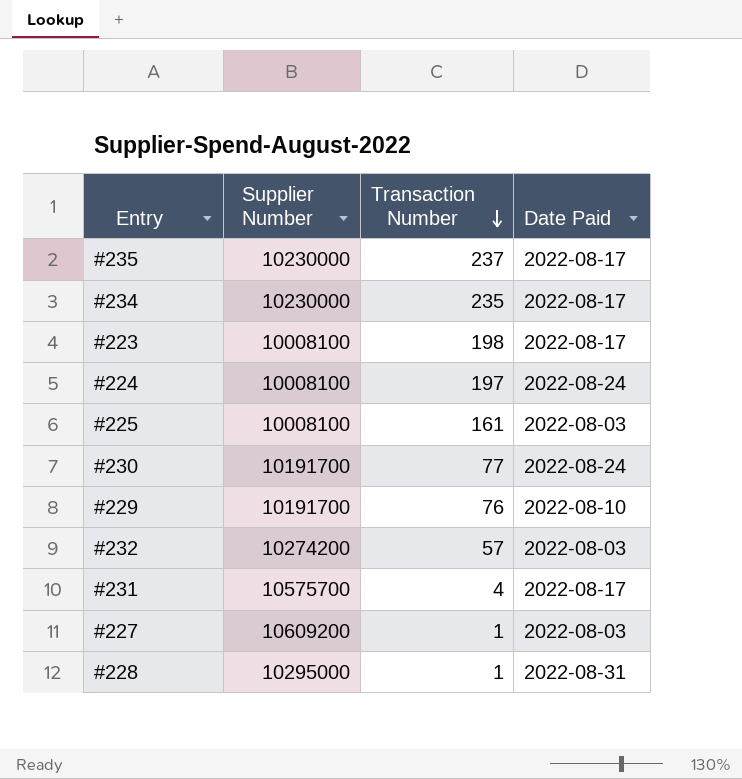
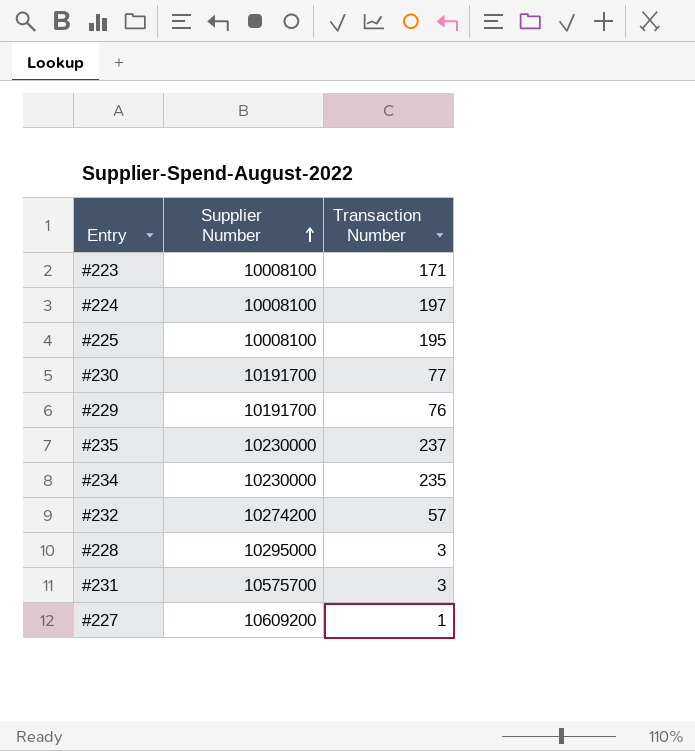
row order: Transaction Number descending -> Supplier Number ascending
column Date Paid | position: 4 -> none
#223 | Transaction Number: 198 -> 171
#225 | Transaction Number: 161 -> 195
#228 | Transaction Number: 1 -> 3
#231 | Transaction Number: 4 -> 3

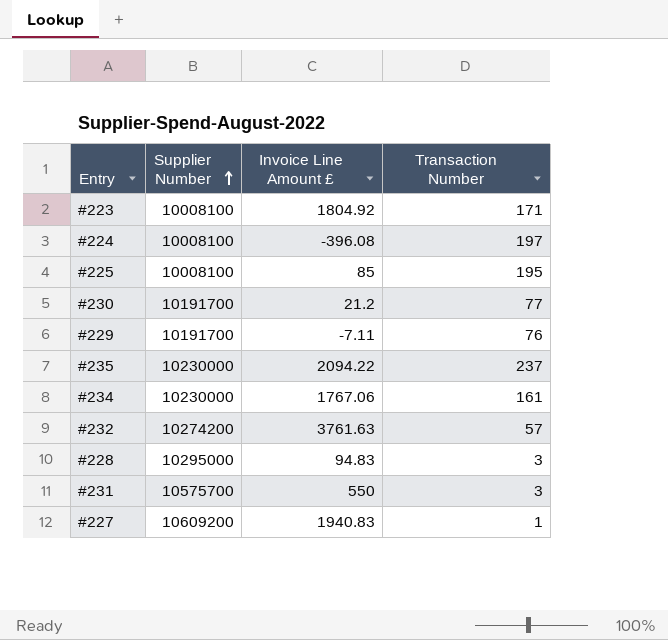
column Invoice Line Amount £ | position: none -> 3
#234 | Transaction Number: 235 -> 161

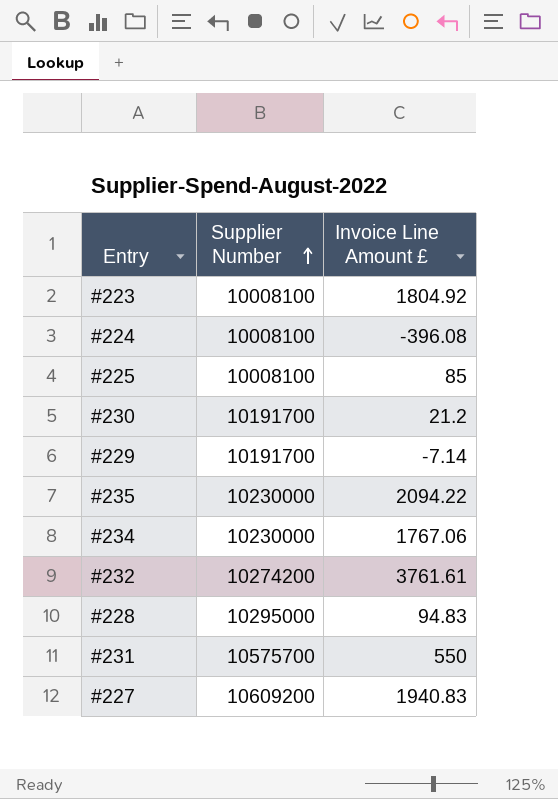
column Transaction Number | position: 4 -> none
#229 | Invoice Line Amount £: -7.11 -> -7.14
#232 | Invoice Line Amount £: 3761.63 -> 3761.61

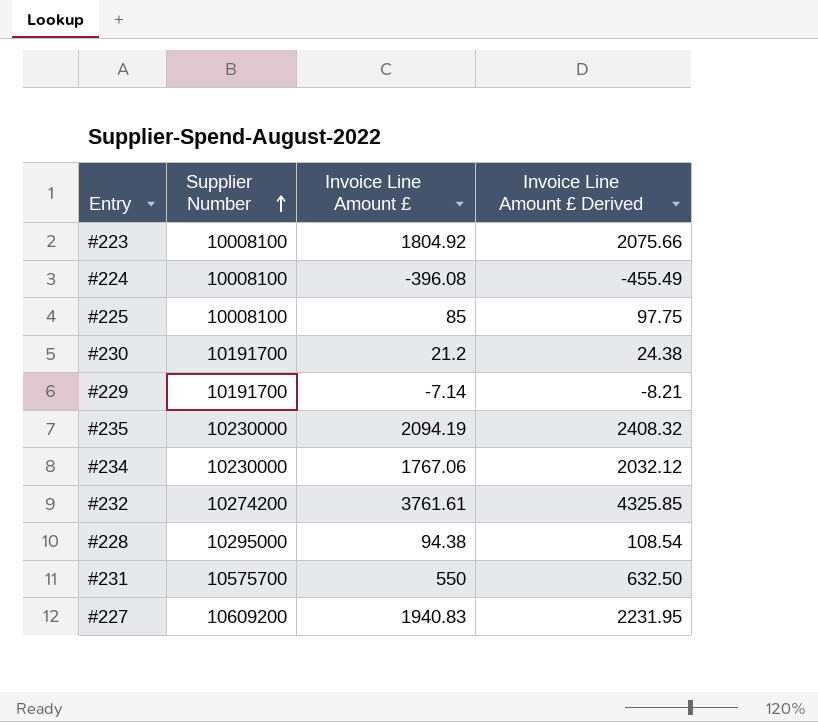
column Invoice Line Amount £ Derived | formula: none -> [Invoice Line Amount £] * 1.15
#235 | Invoice Line Amount £: 2094.22 -> 2094.19
#228 | Invoice Line Amount £: 94.83 -> 94.38

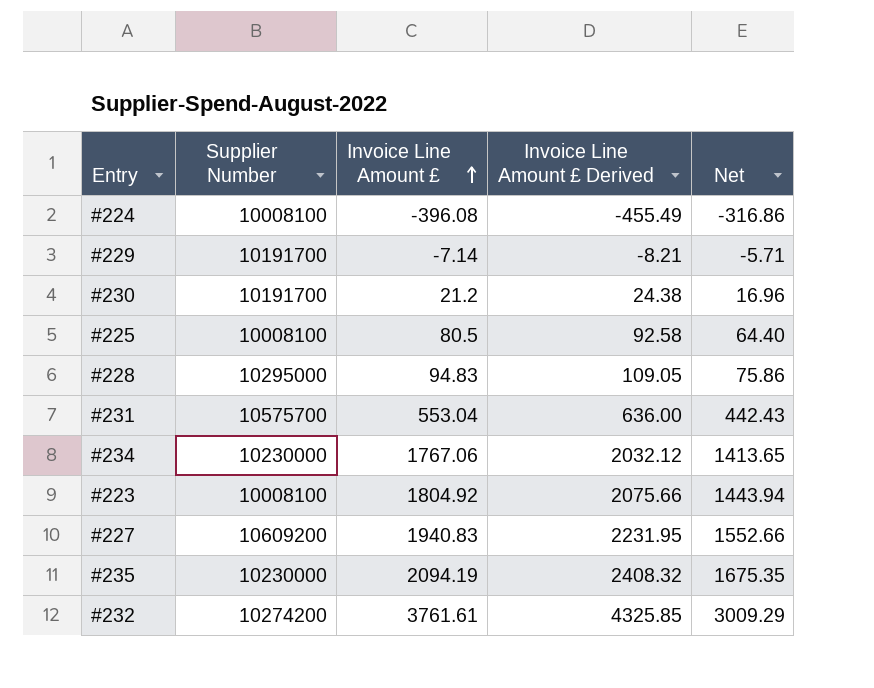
row order: Supplier Number ascending -> Invoice Line Amount £ ascending
column Net | formula: none -> [Invoice Line Amount £] * 0.8
#225 | Invoice Line Amount £: 85 -> 80.5
#225 | Invoice Line Amount £ Derived: 97.75 -> 92.58
#228 | Invoice Line Amount £: 94.38 -> 94.83
#228 | Invoice Line Amount £ Derived: 108.54 -> 109.05
#231 | Invoice Line Amount £: 550 -> 553.04
#231 | Invoice Line Amount £ Derived: 632.50 -> 636.00

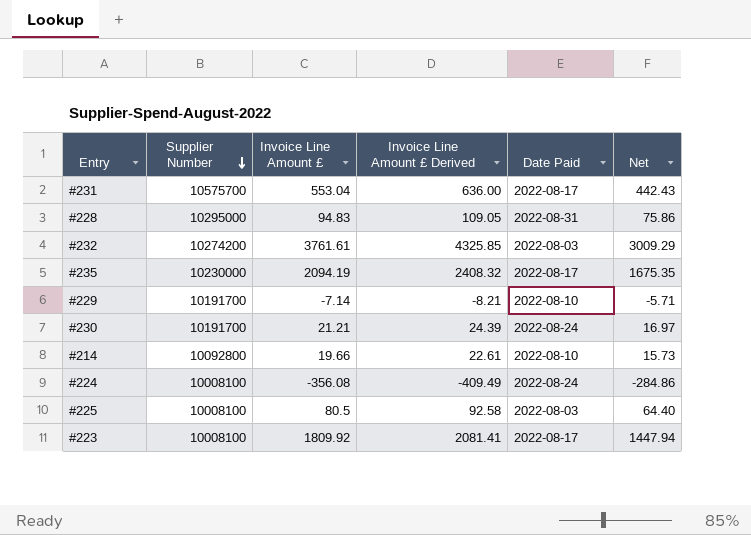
row order: Invoice Line Amount £ ascending -> Supplier Number descending
column Date Paid | position: none -> 5
row #234: 10230000 | 1767.06 | 2032.12 | 1413.65 -> none
row #227: 10609200 | 1940.83 | 2231.95 | 1552.66 -> none
#230 | Invoice Line Amount £: 21.2 -> 21.21
#230 | Invoice Line Amount £ Derived: 24.38 -> 24.39
#230 | Net: 16.96 -> 16.97
row #214: none -> 10092800 | 19.66 | 22.61 | 2022-08-10 | 15.73
#224 | Invoice Line Amount £: -396.08 -> -356.08
#224 | Invoice Line Amount £ Derived: -455.49 -> -409.49
#224 | Net: -316.86 -> -284.86
#223 | Invoice Line Amount £: 1804.92 -> 1809.92
#223 | Invoice Line Amount £ Derived: 2075.66 -> 2081.41
#223 | Net: 1443.94 -> 1447.94

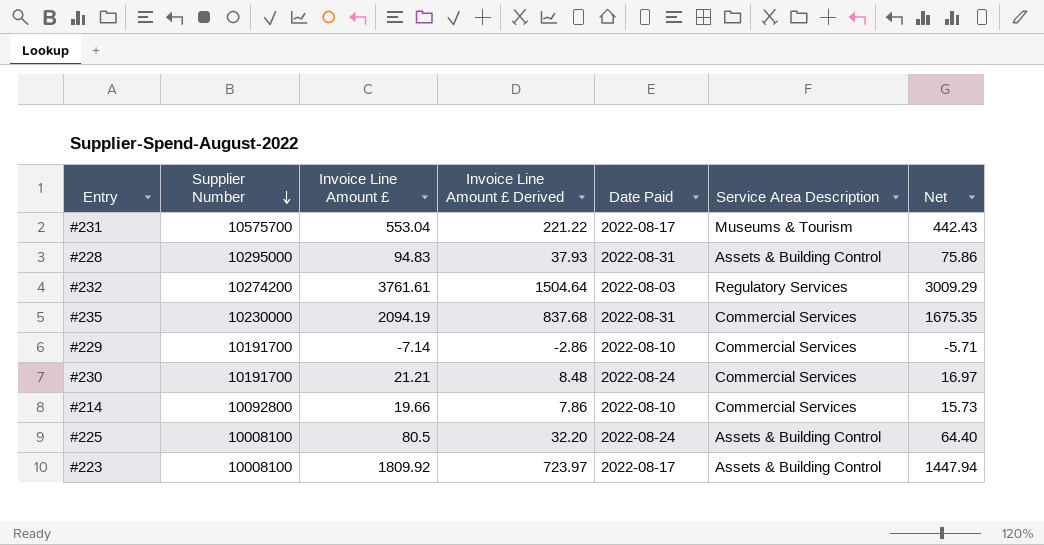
column Invoice Line Amount £ Derived | formula: [Invoice Line Amount £] * 1.15 -> [Invoice Line Amount £] * 0.4
column Service Area Description | position: none -> 6
row #224: 10008100 | -356.08 | -409.49 | 2022-08-24 | -284.86 -> none
#235 | Date Paid: 2022-08-17 -> 2022-08-31
#225 | Date Paid: 2022-08-03 -> 2022-08-24

